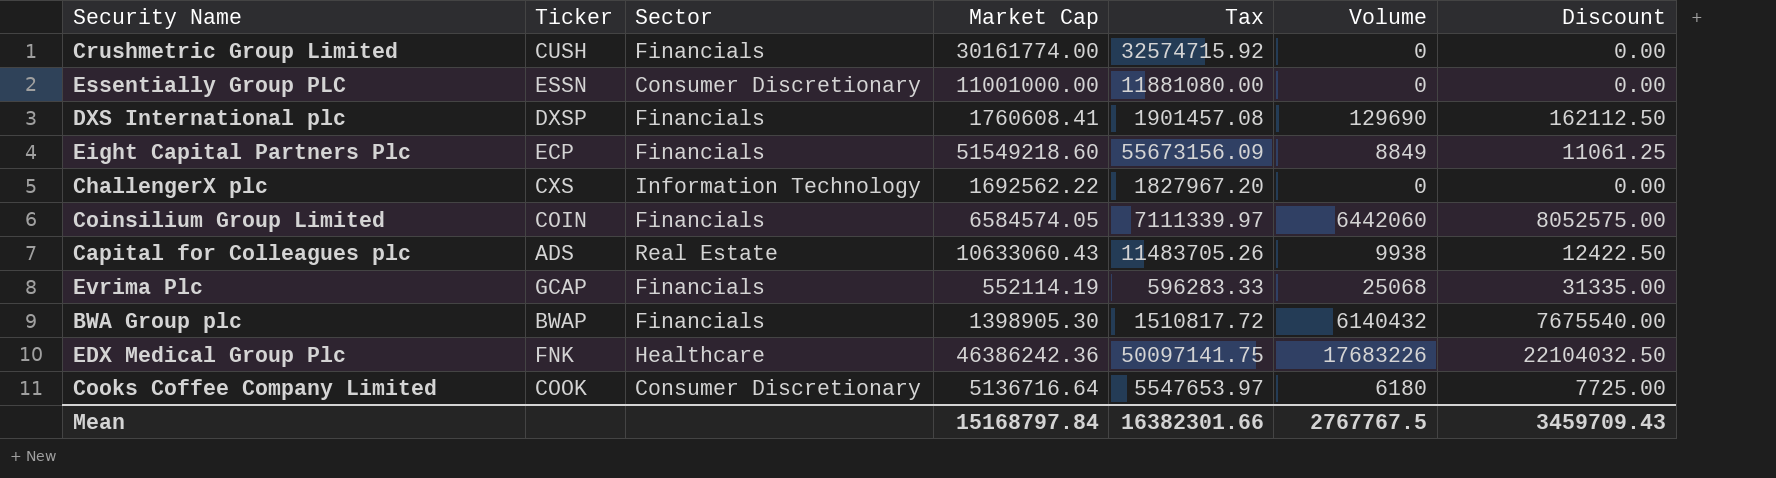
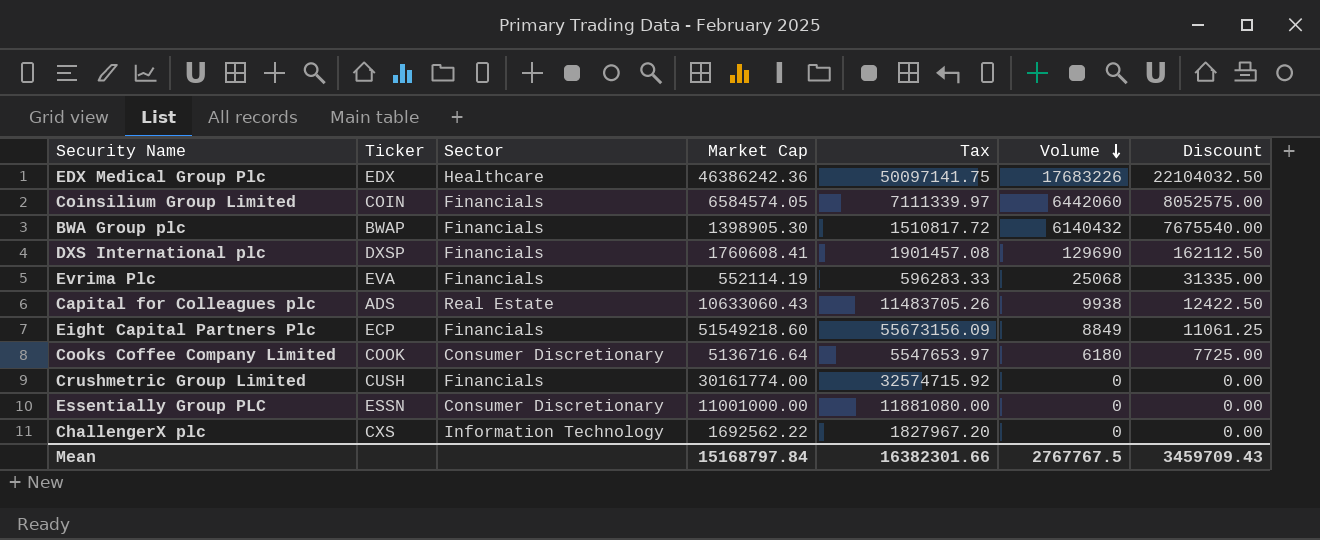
row order: none -> Volume descending
EDX Medical Group Plc | Ticker: FNK -> EDX
Evrima Plc | Ticker: GCAP -> EVA

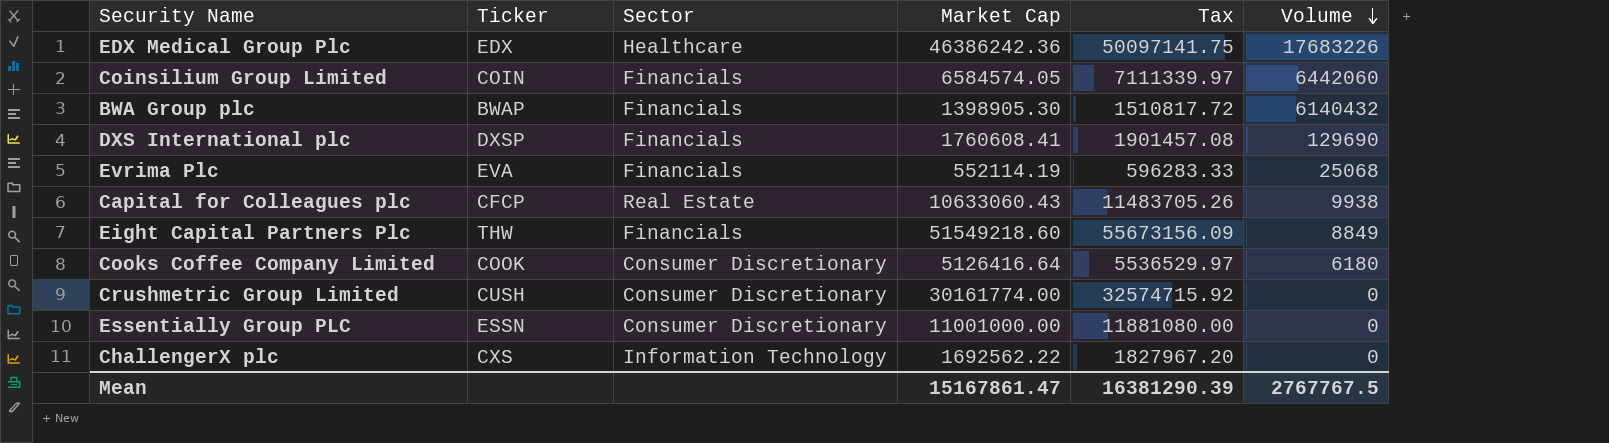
column Discount | formula: [Volume] * 1.25 -> none
Capital for Colleagues plc | Ticker: ADS -> CFCP
Eight Capital Partners Plc | Ticker: ECP -> THW
Cooks Coffee Company Limited | Market Cap: 5136716.64 -> 5126416.64
Cooks Coffee Company Limited | Tax: 5547653.97 -> 5536529.97
Crushmetric Group Limited | Sector: Financials -> Consumer Discretionary
Mean | Market Cap: 15168797.84 -> 15167861.47
Mean | Tax: 16382301.66 -> 16381290.39

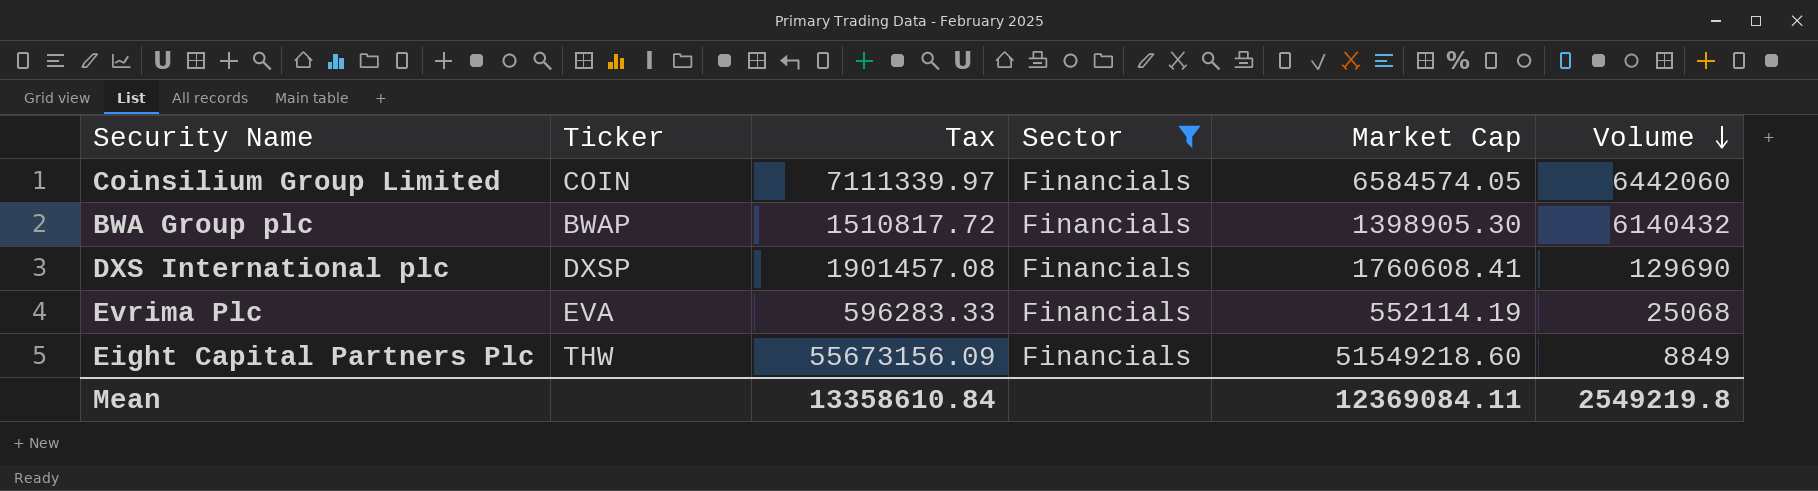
filter: none -> Sector = Financials
column Tax | position: 5 -> 3
Mean | Tax: 16381290.39 -> 13358610.84
Mean | Market Cap: 15167861.47 -> 12369084.11
Mean | Volume: 2767767.5 -> 2549219.8

